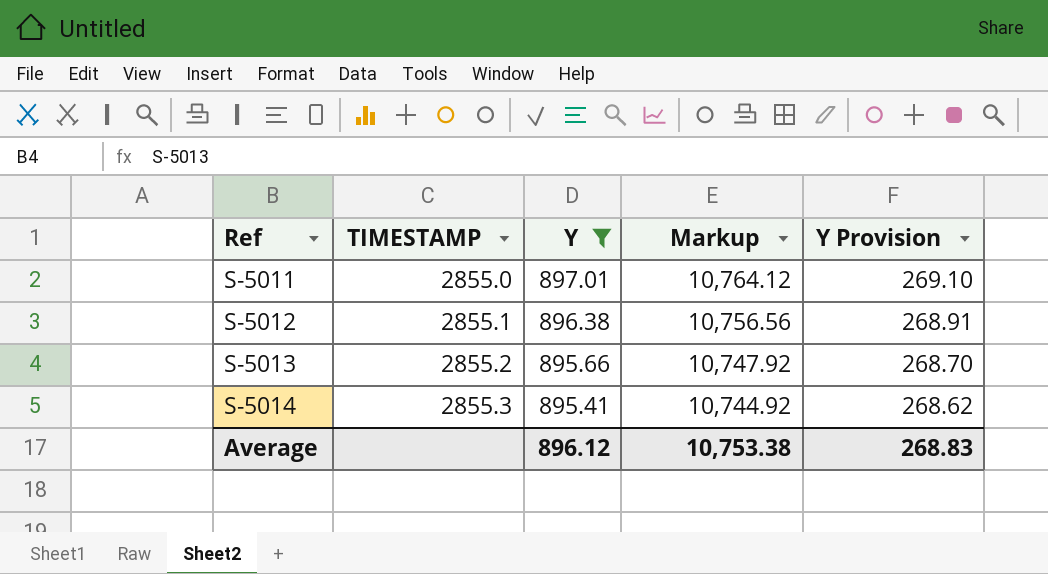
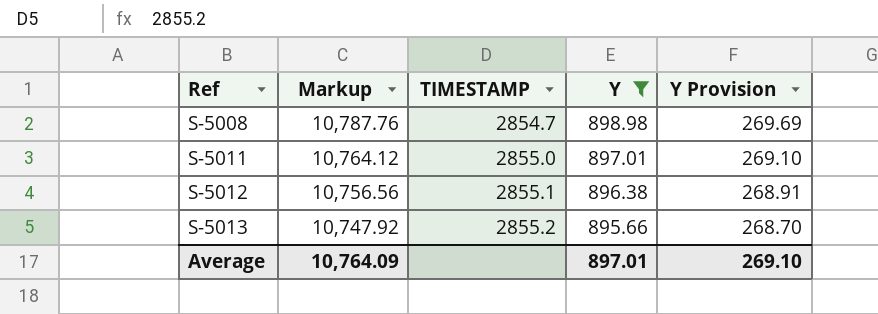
column Markup | position: 4 -> 2
row S-5014: 2855.3 | 895.41 | 10,744.92 | 268.62 -> none
row S-5008: none -> 10,787.76 | 2854.7 | 898.98 | 269.69
Average | Markup: 10,753.38 -> 10,764.09
Average | Y: 896.12 -> 897.01
Average | Y Provision: 268.83 -> 269.10

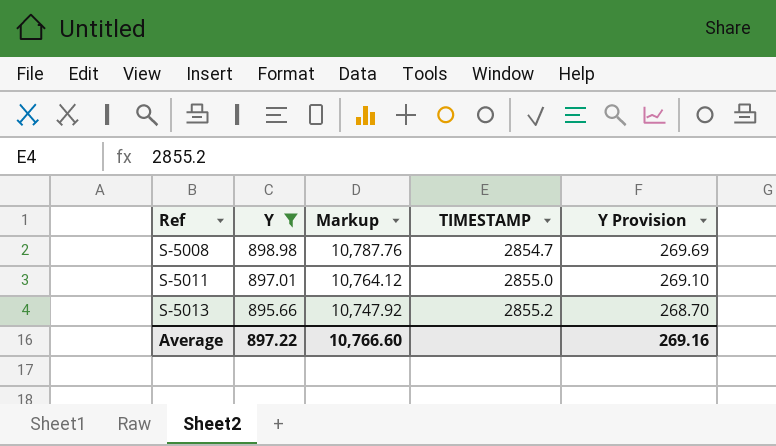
column Y | position: 4 -> 2
row S-5012: 10,756.56 | 2855.1 | 896.38 | 268.91 -> none
Average | Y: 897.01 -> 897.22
Average | Markup: 10,764.09 -> 10,766.60
Average | Y Provision: 269.10 -> 269.16

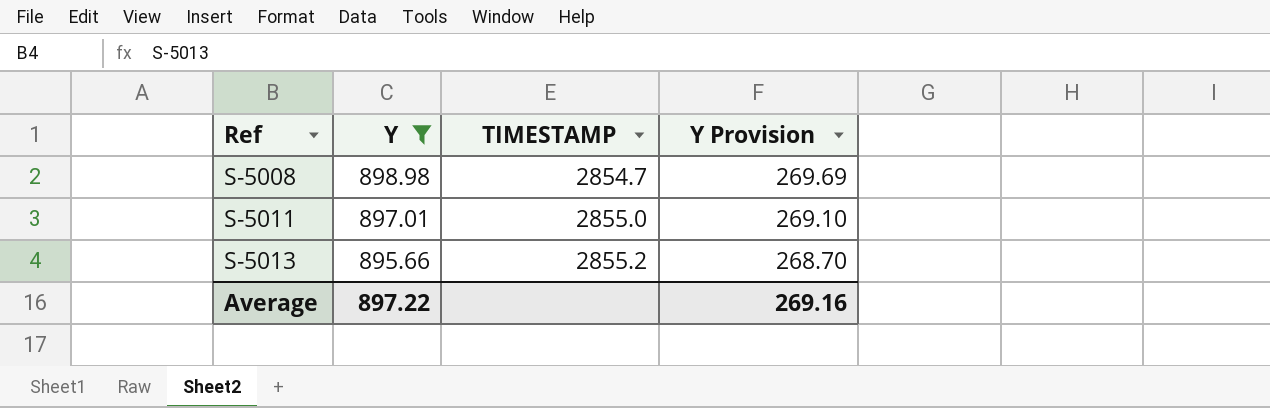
column Markup | formula: [Y] * 12 -> none

